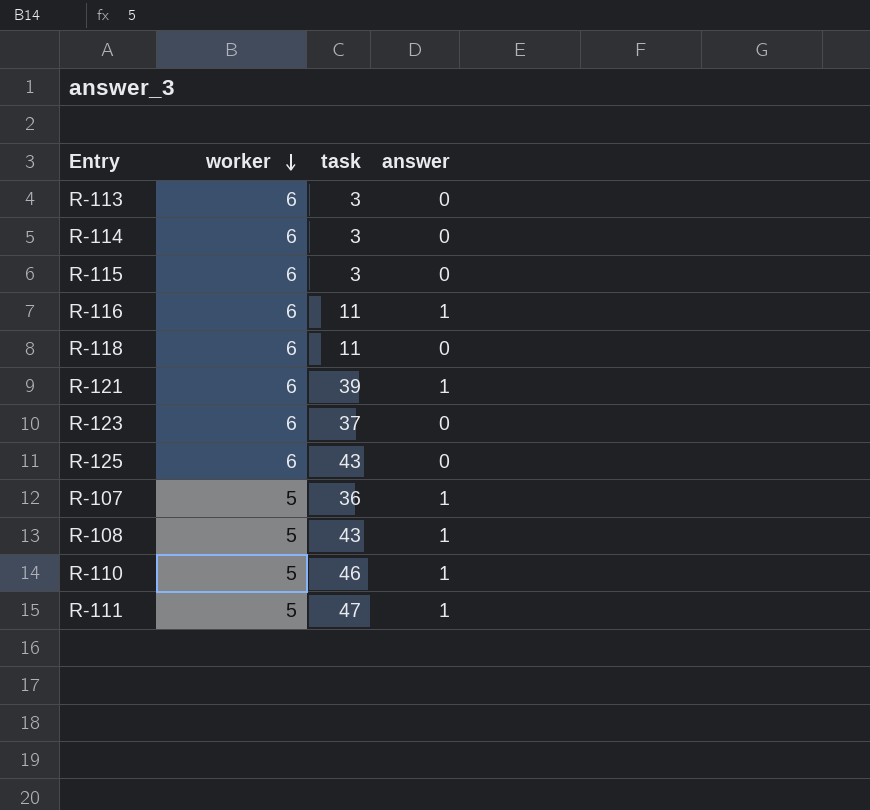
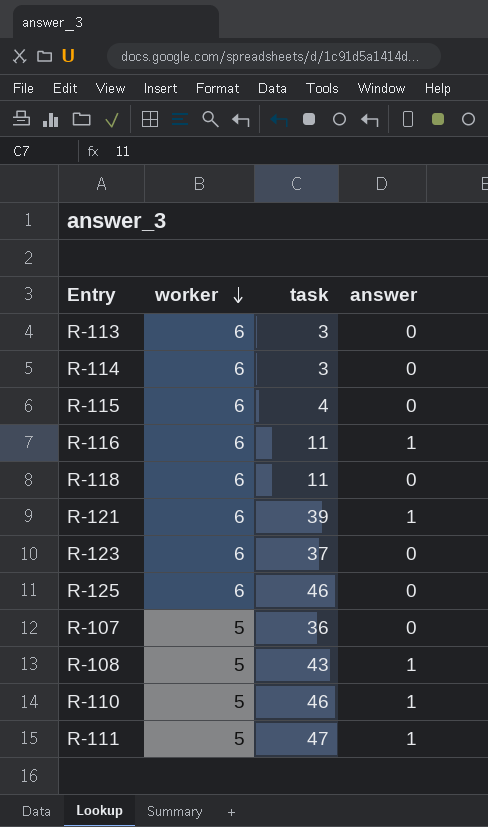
R-115 | task: 3 -> 4
R-125 | task: 43 -> 46
R-107 | answer: 1 -> 0

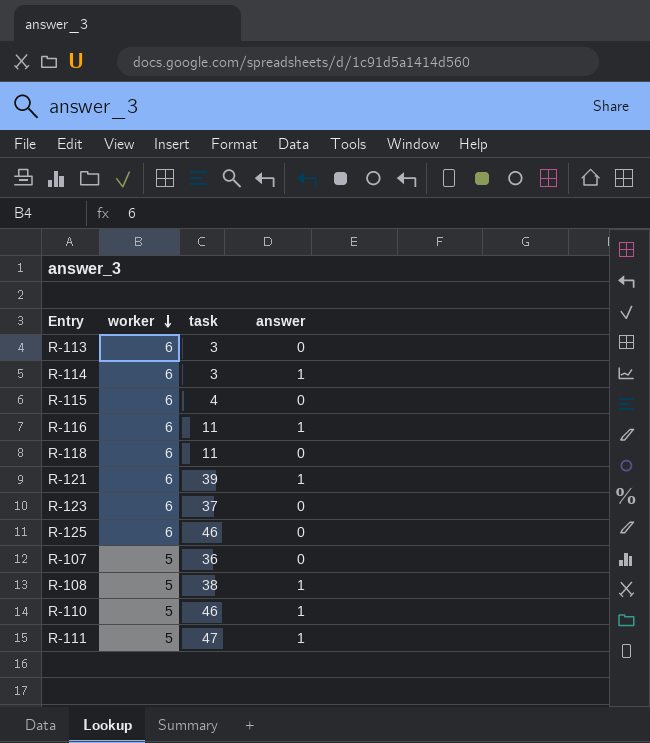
R-114 | answer: 0 -> 1
R-108 | task: 43 -> 38

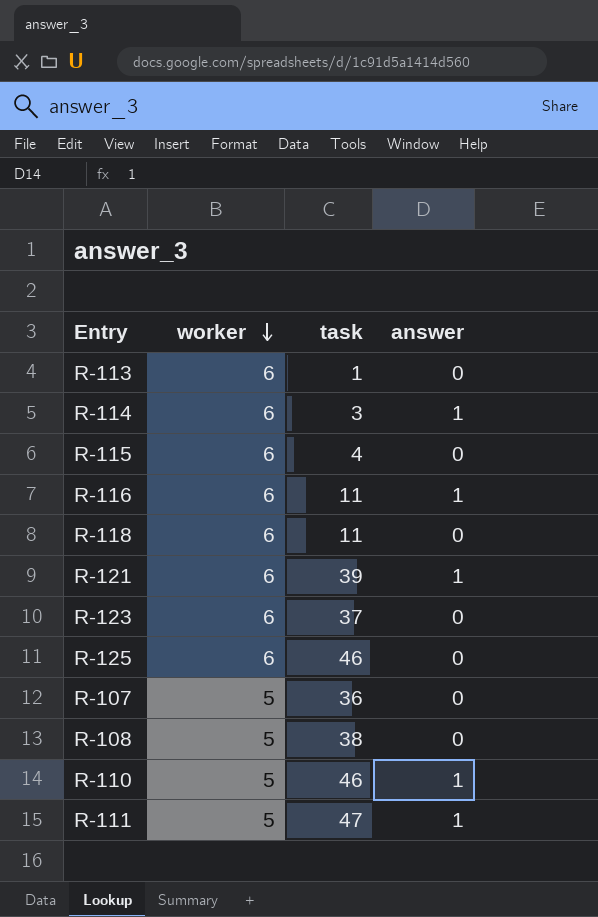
R-113 | task: 3 -> 1
R-108 | answer: 1 -> 0

